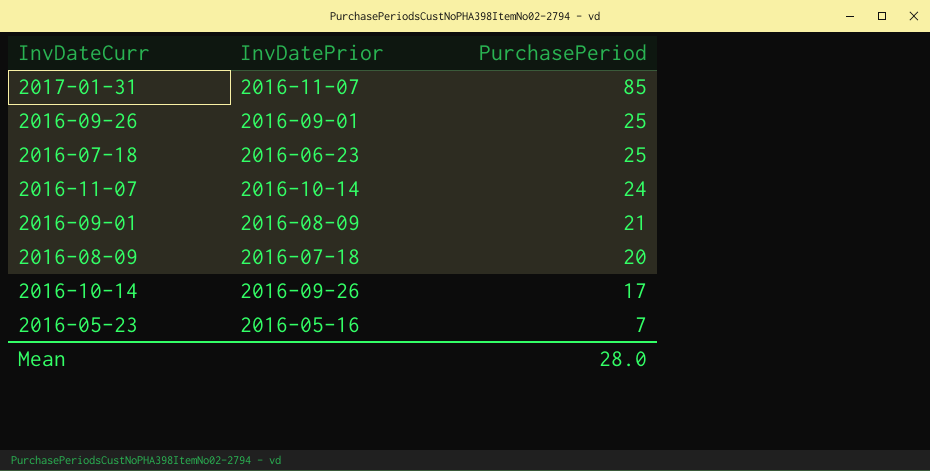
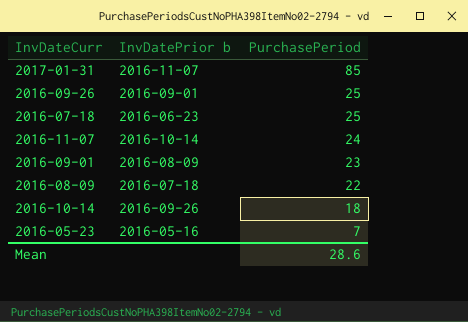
column name: InvDatePrior -> InvDatePrior b
2016-09-01 | PurchasePeriod: 21 -> 23
2016-08-09 | PurchasePeriod: 20 -> 22
2016-10-14 | PurchasePeriod: 17 -> 18
Mean | PurchasePeriod: 28.0 -> 28.6

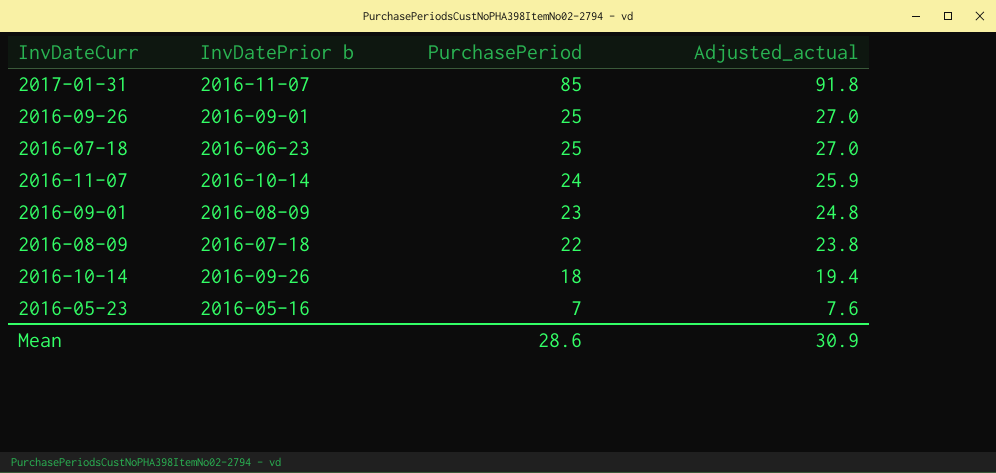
column Adjusted_actual | formula: none -> [PurchasePeriod] * 1.08

